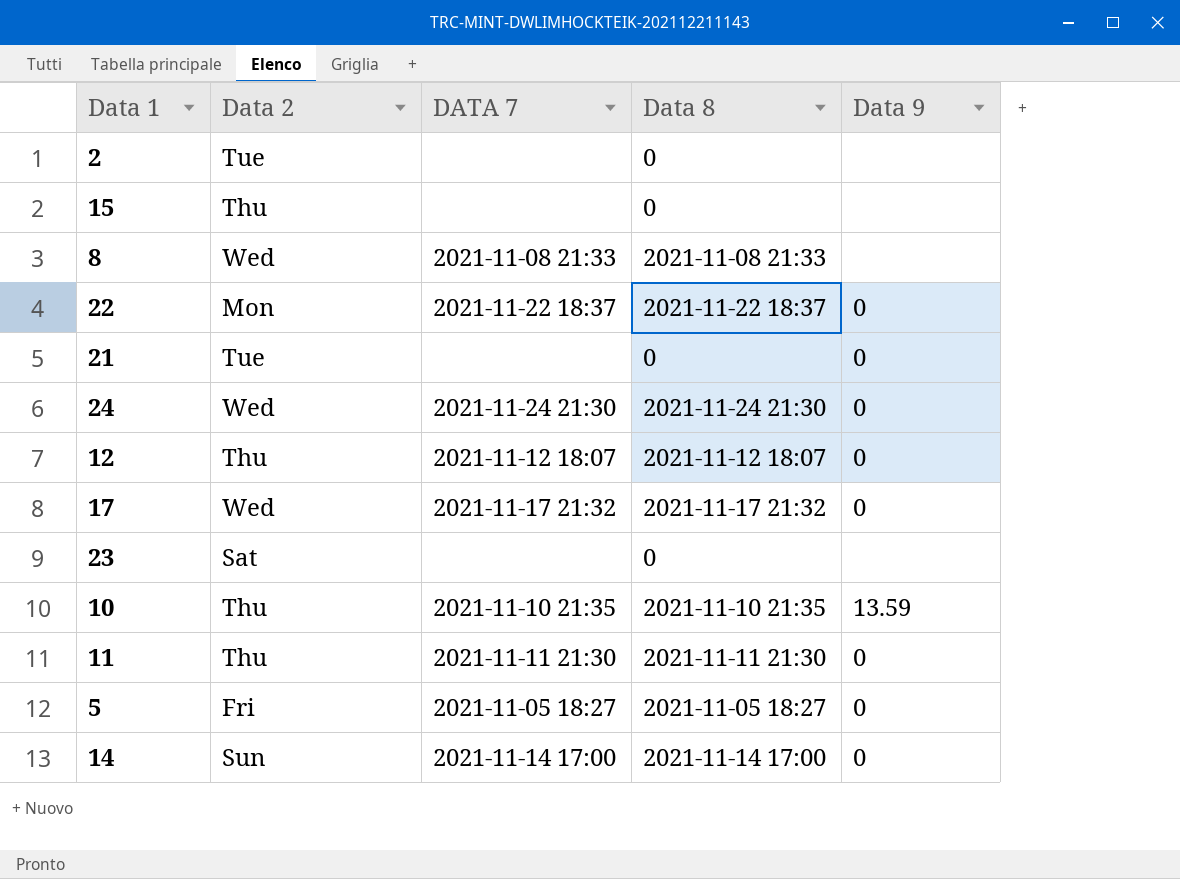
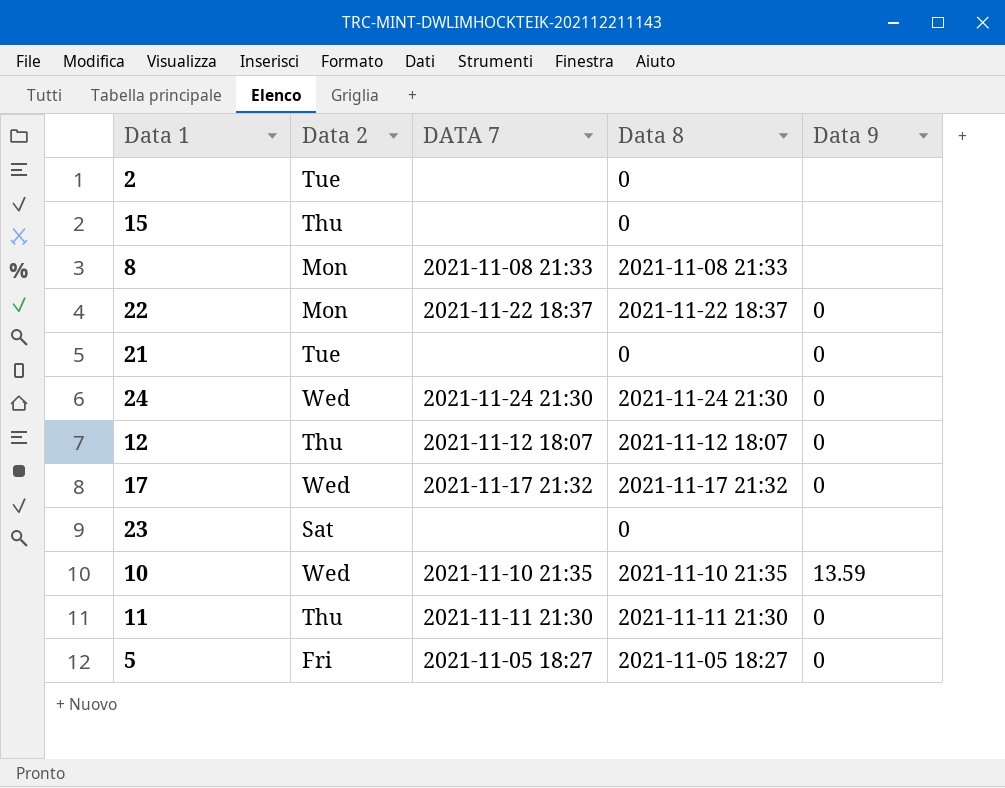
row 14: Sun | 2021-11-14 17:00 | 2021-11-14 17:00 | 0 -> none
8 | Data 2: Wed -> Mon
10 | Data 2: Thu -> Wed

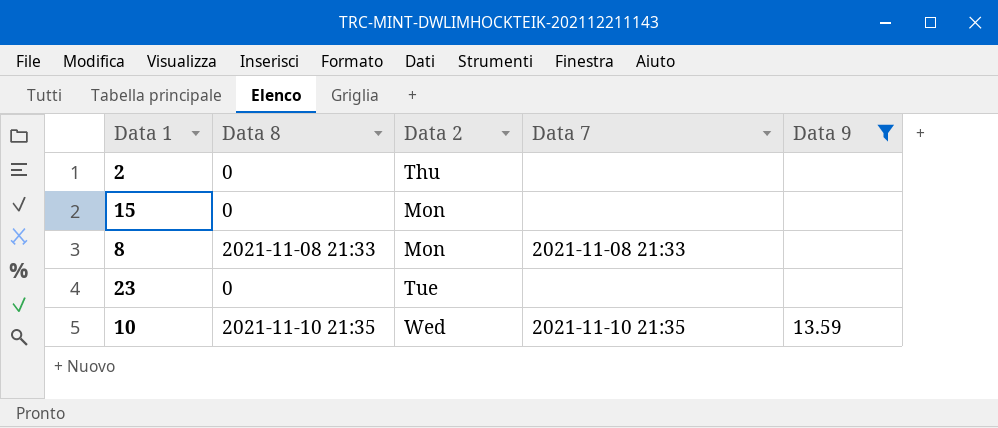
filter: none -> Data 9 != 0
column Data 8 | position: 4 -> 2
column name: DATA 7 -> Data 7
2 | Data 2: Tue -> Thu
15 | Data 2: Thu -> Mon
23 | Data 2: Sat -> Tue

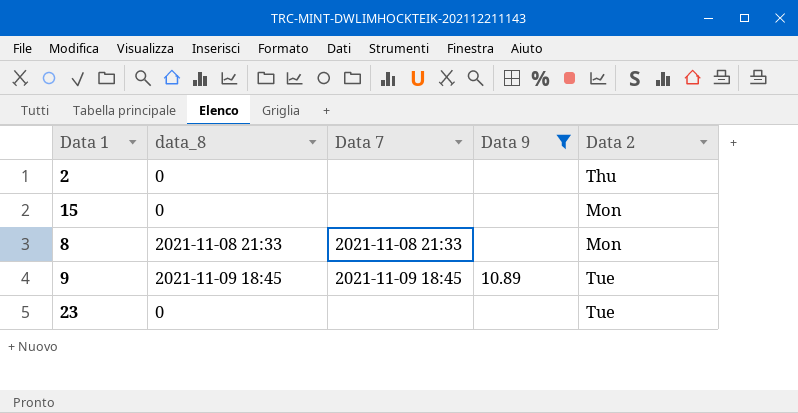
column name: Data 8 -> data_8
column Data 2 | position: 3 -> 5
row 10: 2021-11-10 21:35 | Wed | 2021-11-10 21:35 | 13.59 -> none
row 9: none -> 2021-11-09 18:45 | 2021-11-09 18:45 | 10.89 | Tue

